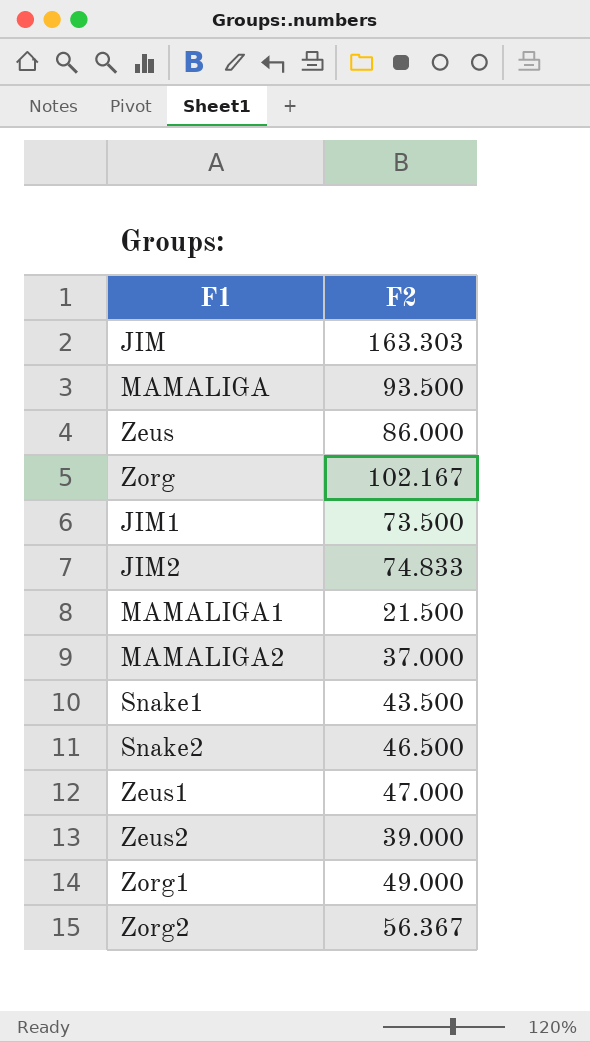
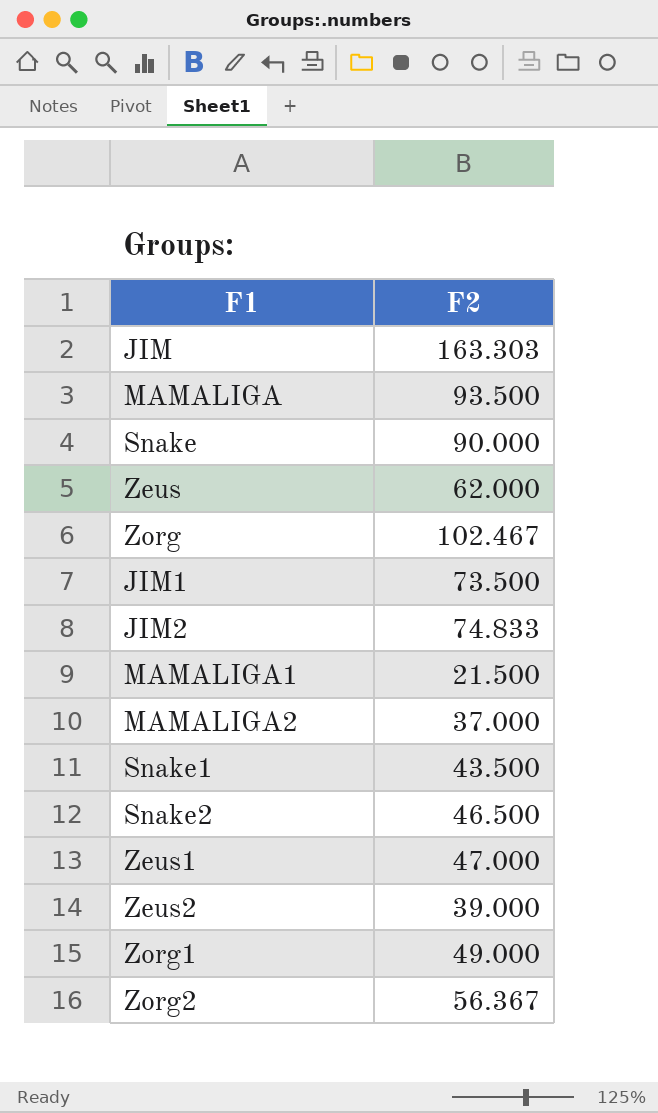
row Snake: none -> 90.000
Zeus | F2: 86.000 -> 62.000
Zorg | F2: 102.167 -> 102.467

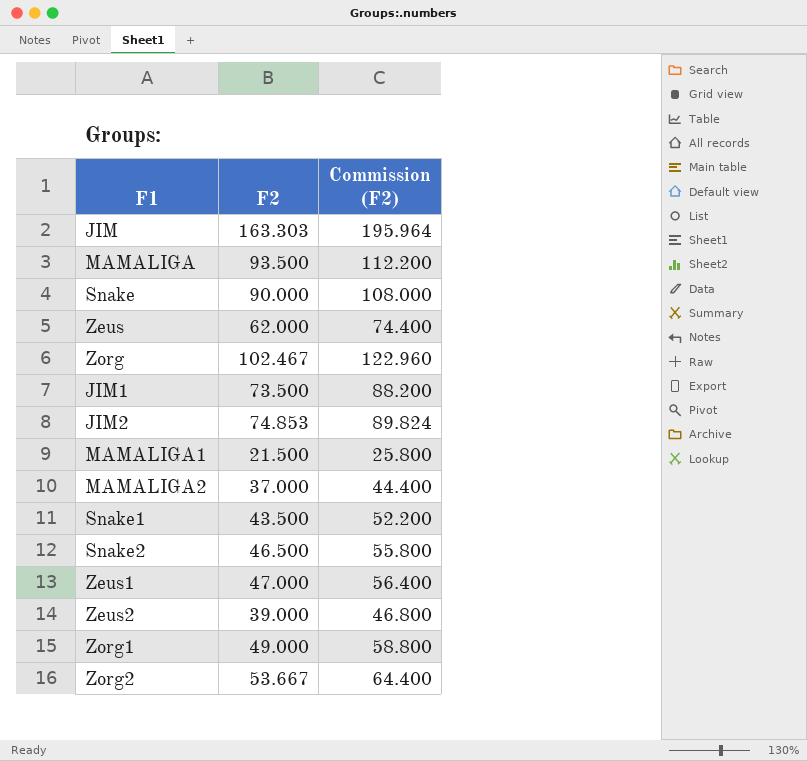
column Commission (F2) | formula: none -> [F2] * 1.2
JIM2 | F2: 74.833 -> 74.853
Zorg2 | F2: 56.367 -> 53.667

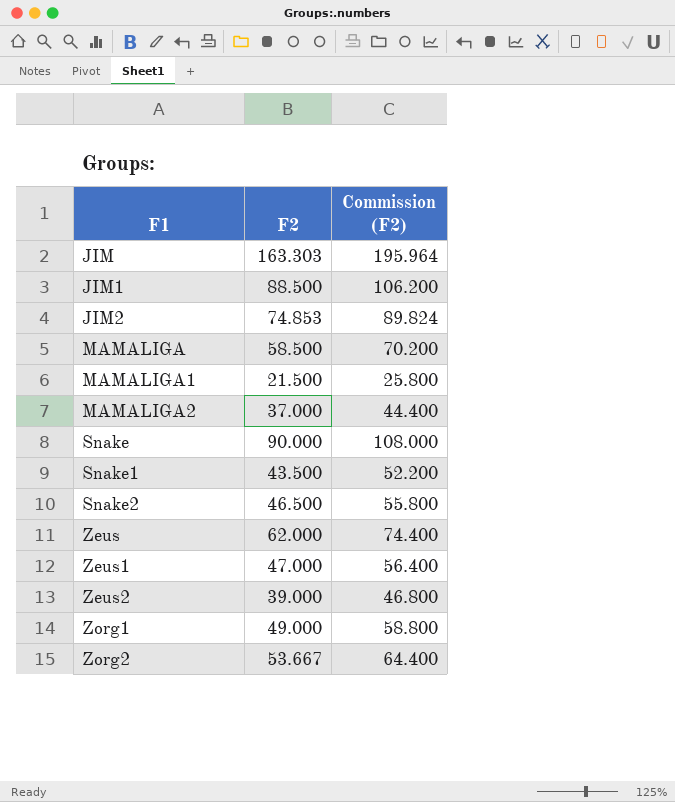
row order: none -> F1 ascending
row Zorg: 102.467 | 122.960 -> none
JIM1 | F2: 73.500 -> 88.500
JIM1 | Commission (F2): 88.200 -> 106.200
MAMALIGA | F2: 93.500 -> 58.500
MAMALIGA | Commission (F2): 112.200 -> 70.200

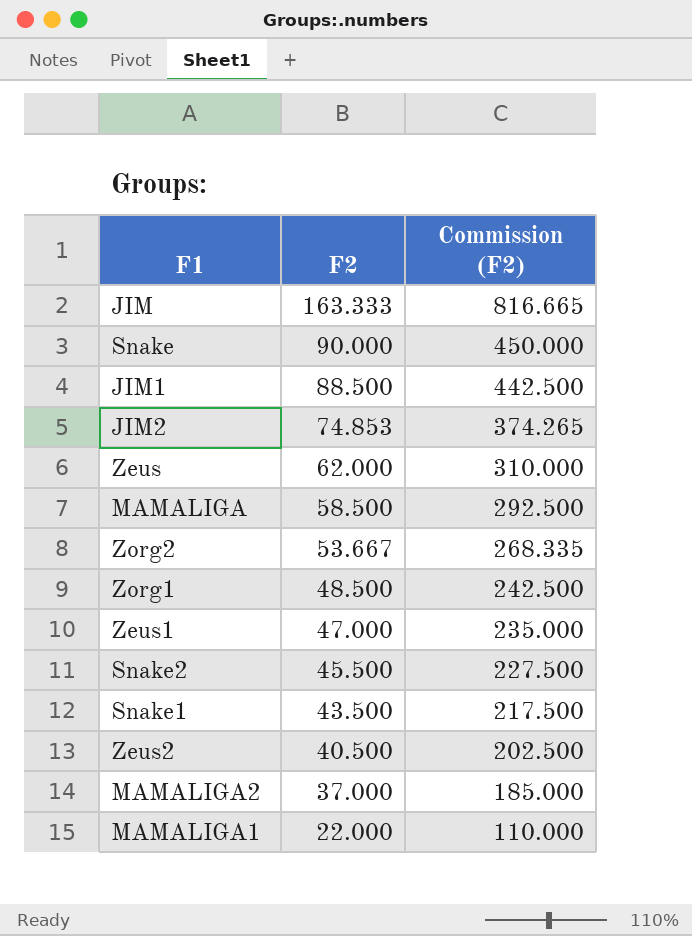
row order: F1 ascending -> F2 descending
column Commission (F2) | formula: [F2] * 1.2 -> [F2] * 5
JIM | F2: 163.303 -> 163.333
Zorg1 | F2: 49.000 -> 48.500
Snake2 | F2: 46.500 -> 45.500
Zeus2 | F2: 39.000 -> 40.500
MAMALIGA1 | F2: 21.500 -> 22.000

